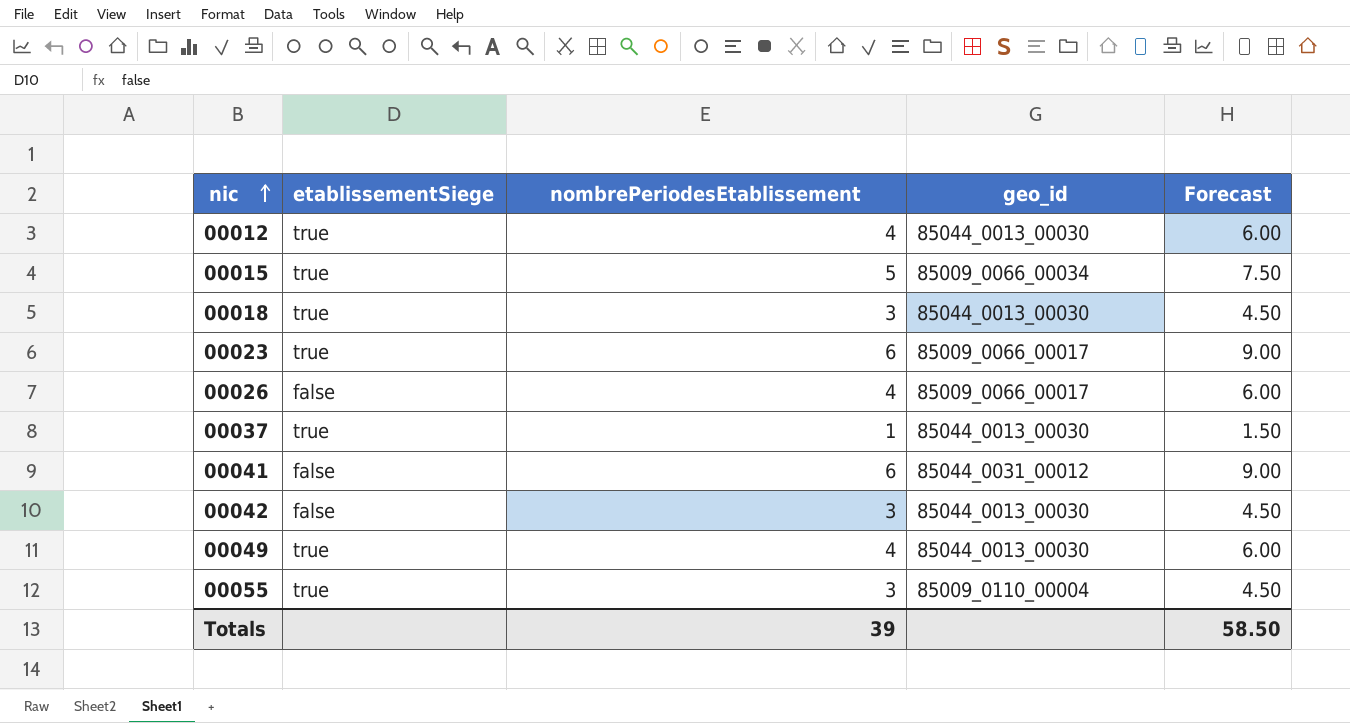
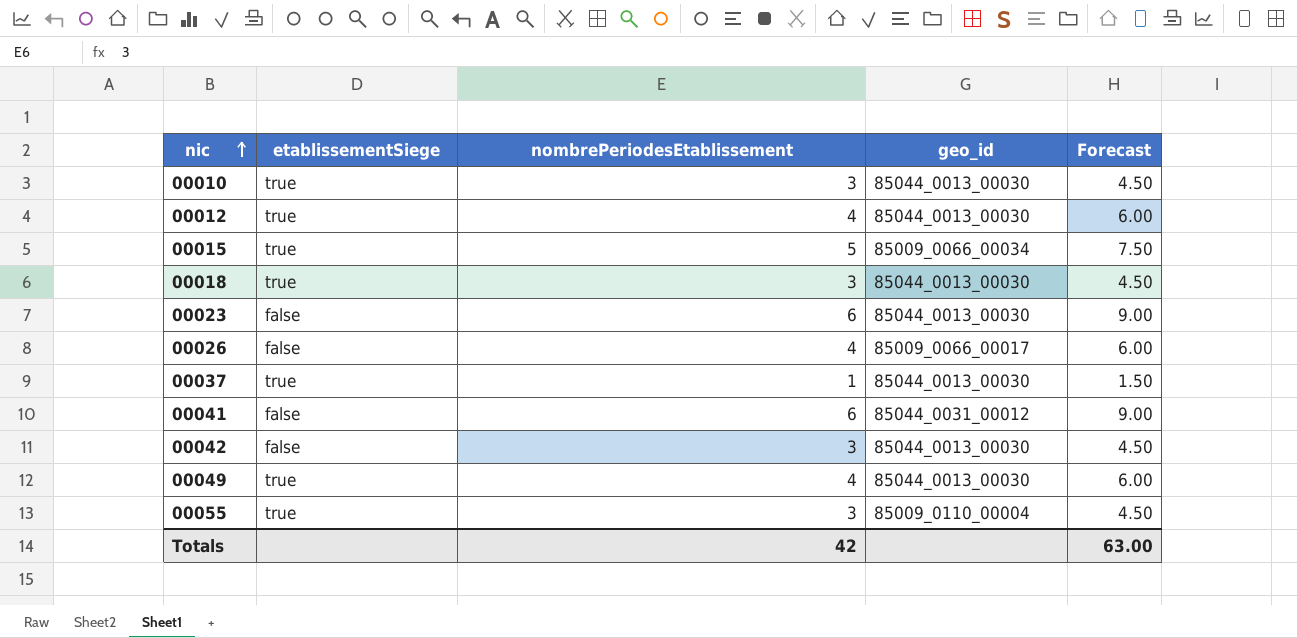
row 00010: none -> true | 3 | 85044_0013_00030 | 4.50
00023 | etablissementSiege: true -> false
00023 | geo_id: 85009_0066_00017 -> 85044_0013_00030
Totals | nombrePeriodesEtablissement: 39 -> 42
Totals | Forecast: 58.50 -> 63.00

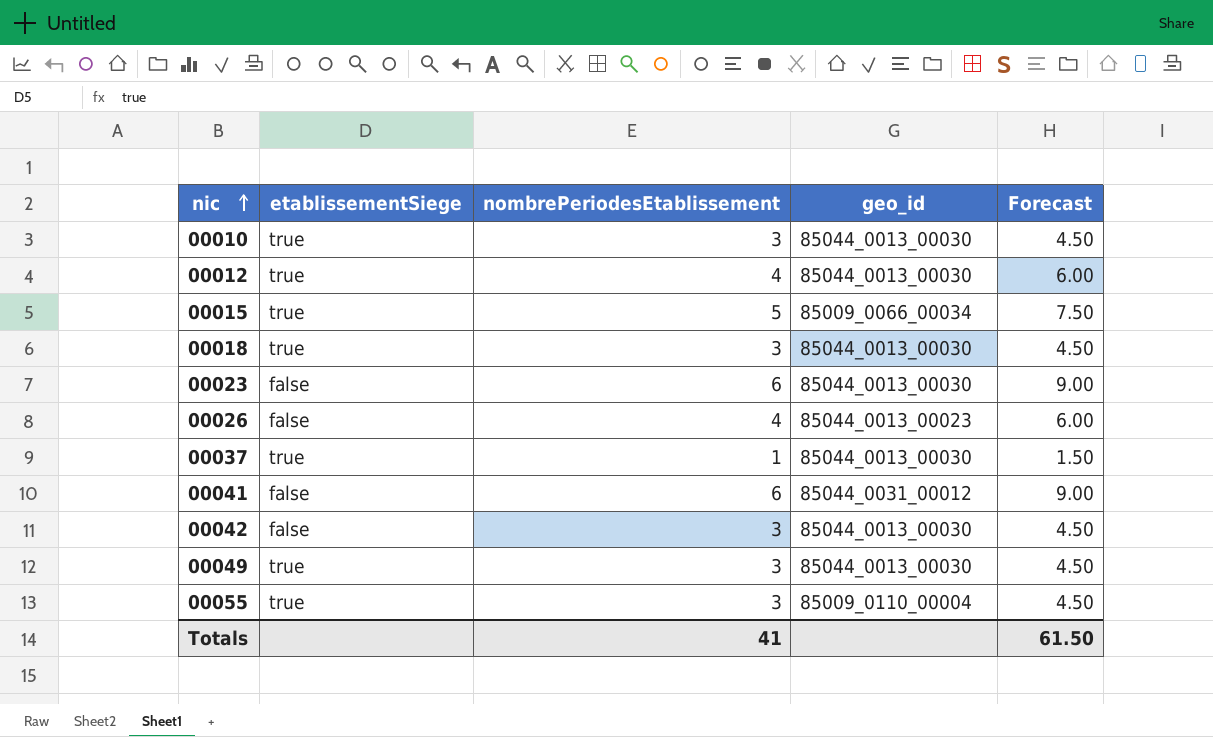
00026 | geo_id: 85009_0066_00017 -> 85044_0013_00023
00049 | nombrePeriodesEtablissement: 4 -> 3
00049 | Forecast: 6.00 -> 4.50
Totals | nombrePeriodesEtablissement: 42 -> 41
Totals | Forecast: 63.00 -> 61.50

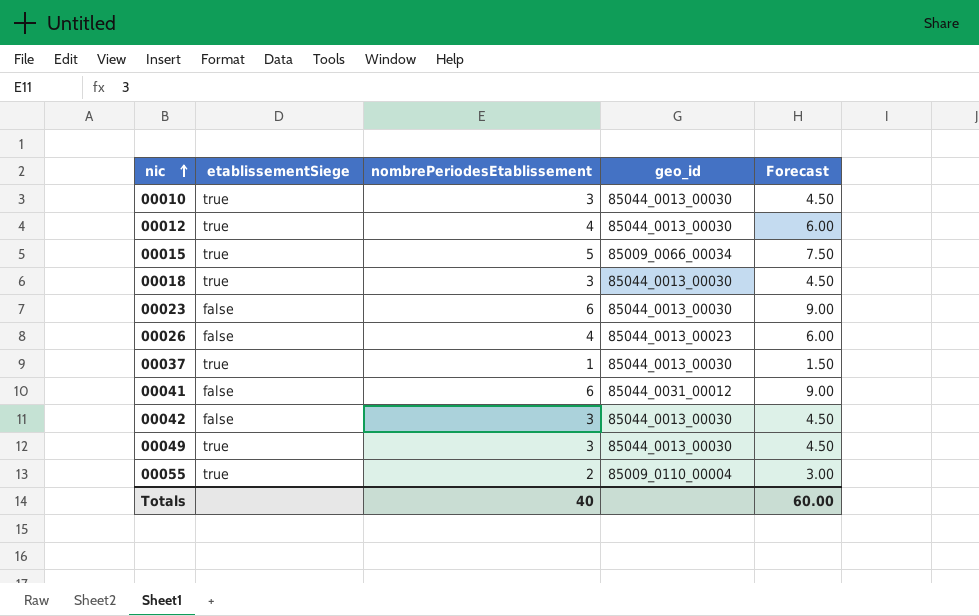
00055 | nombrePeriodesEtablissement: 3 -> 2
00055 | Forecast: 4.50 -> 3.00
Totals | nombrePeriodesEtablissement: 41 -> 40
Totals | Forecast: 61.50 -> 60.00

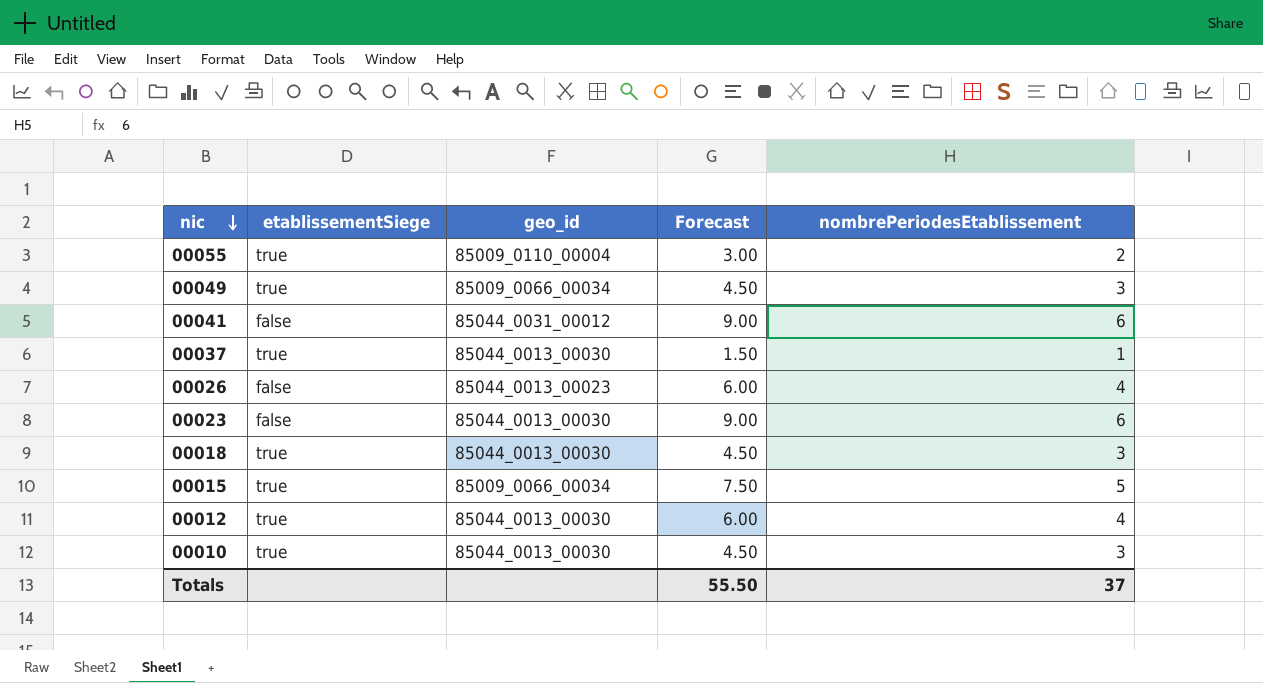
row order: nic ascending -> nic descending
column nombrePeriodesEtablissement | position: 3 -> 5
row 00042: false | 3 | 85044_0013_00030 | 4.50 -> none
00049 | geo_id: 85044_0013_00030 -> 85009_0066_00034
Totals | Forecast: 60.00 -> 55.50
Totals | nombrePeriodesEtablissement: 40 -> 37

